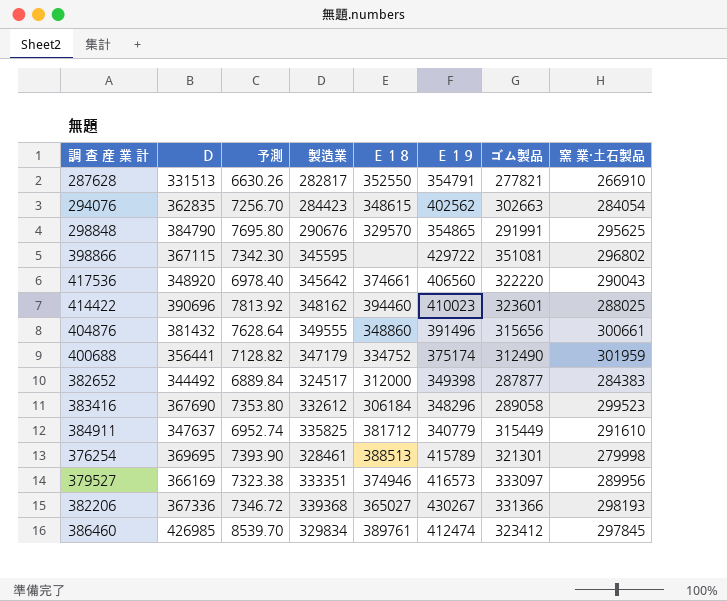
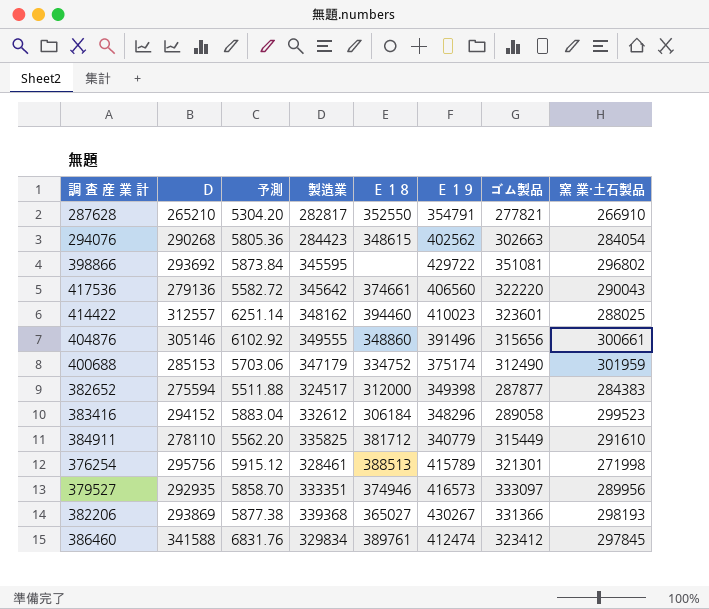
row 298848: 384790 | 7695.80 | 290676 | 329570 | 354865 | 291991 | 295625 -> none
287628 | Ｄ: 331513 -> 265210
287628 | 予測: 6630.26 -> 5304.20
294076 | Ｄ: 362835 -> 290268
294076 | 予測: 7256.70 -> 5805.36
398866 | Ｄ: 367115 -> 293692
398866 | 予測: 7342.30 -> 5873.84
417536 | Ｄ: 348920 -> 279136
417536 | 予測: 6978.40 -> 5582.72
414422 | Ｄ: 390696 -> 312557
414422 | 予測: 7813.92 -> 6251.14
404876 | Ｄ: 381432 -> 305146
404876 | 予測: 7628.64 -> 6102.92
400688 | Ｄ: 356441 -> 285153
400688 | 予測: 7128.82 -> 5703.06
382652 | Ｄ: 344492 -> 275594
382652 | 予測: 6889.84 -> 5511.88
383416 | Ｄ: 367690 -> 294152
383416 | 予測: 7353.80 -> 5883.04
384911 | Ｄ: 347637 -> 278110
384911 | 予測: 6952.74 -> 5562.20
376254 | Ｄ: 369695 -> 295756
376254 | 予測: 7393.90 -> 5915.12
376254 | 窯 業・土石製品: 279998 -> 271998
379527 | Ｄ: 366169 -> 292935
379527 | 予測: 7323.38 -> 5858.70
382206 | Ｄ: 367336 -> 293869
382206 | 予測: 7346.72 -> 5877.38
386460 | Ｄ: 426985 -> 341588
386460 | 予測: 8539.70 -> 6831.76

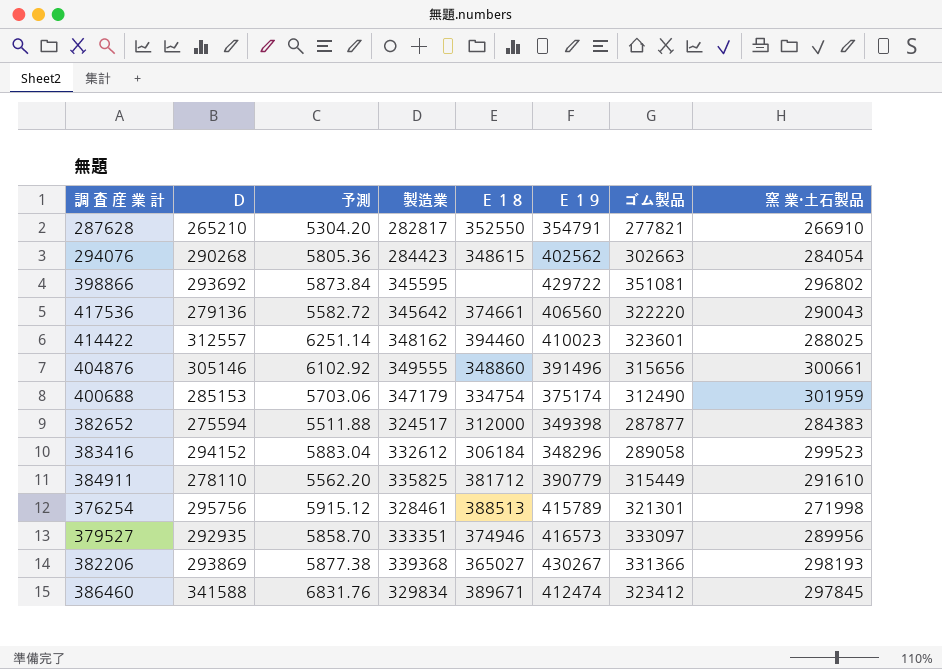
400688 | Ｅ１８: 334752 -> 334754
384911 | Ｅ１９: 340779 -> 390779
386460 | Ｅ１８: 389761 -> 389671

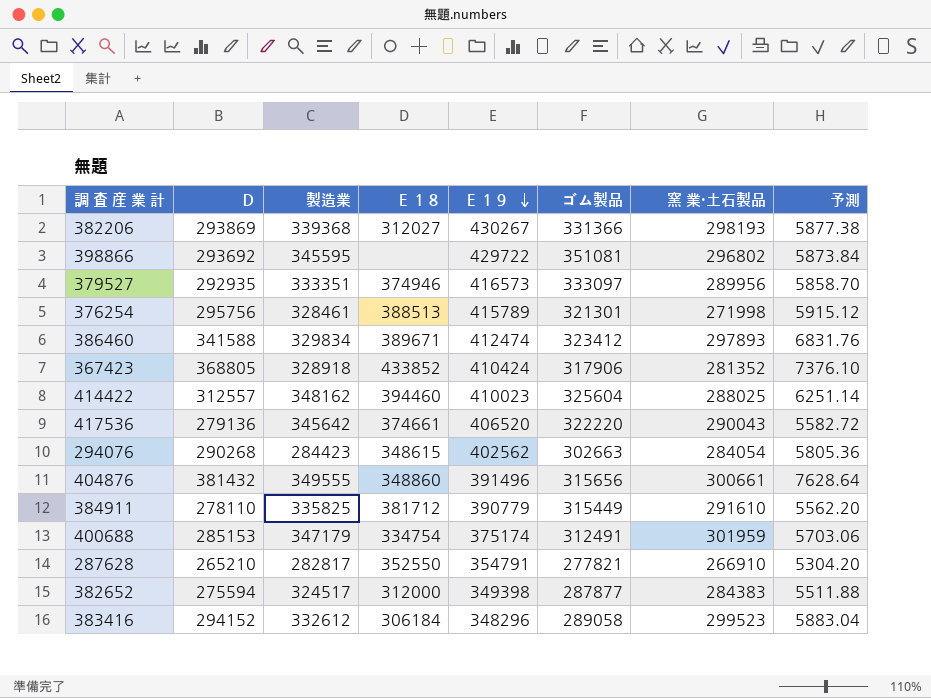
row order: none -> Ｅ１９ descending
column 予測 | position: 3 -> 8
382206 | Ｅ１８: 365027 -> 312027
386460 | 窯 業・土石製品: 297845 -> 297893
row 367423: none -> 368805 | 328918 | 433852 | 410424 | 317906 | 281352 | 7376.10
414422 | ゴム製品: 323601 -> 325604
417536 | Ｅ１９: 406560 -> 406520
404876 | Ｄ: 305146 -> 381432
404876 | 予測: 6102.92 -> 7628.64
400688 | ゴム製品: 312490 -> 312491

